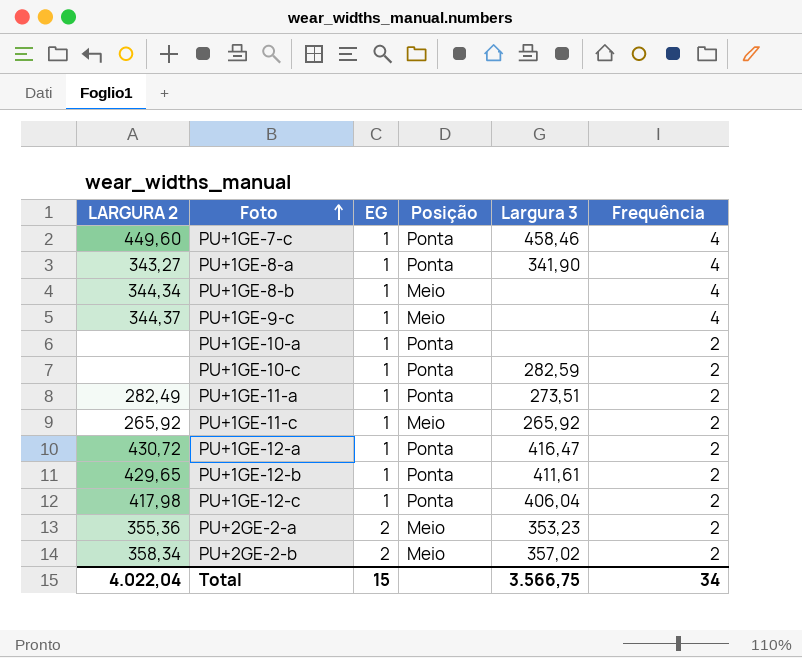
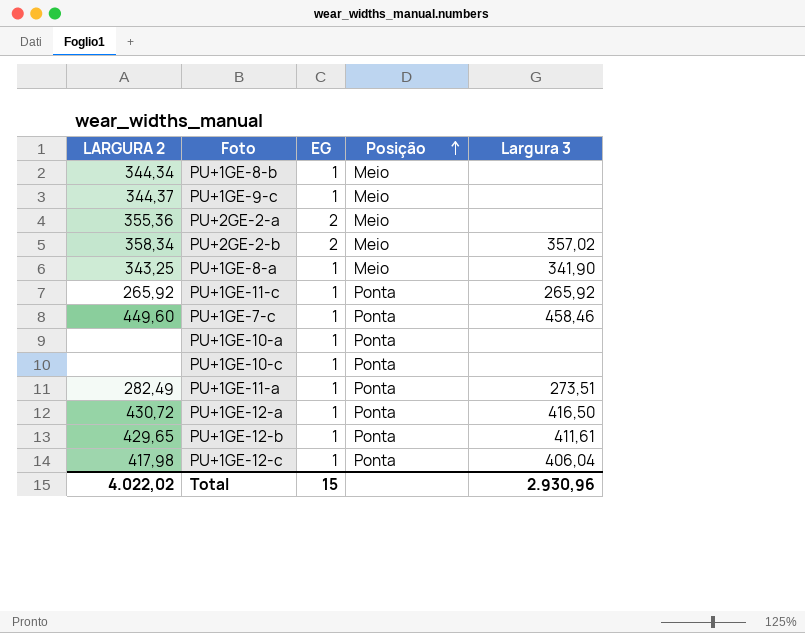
row order: Foto ascending -> Posição ascending
column Frequência | position: 6 -> none
PU+2GE-2-a | Largura 3: 353,23 -> none
PU+1GE-8-a | LARGURA 2: 343,27 -> 343,25
PU+1GE-8-a | Posição: Ponta -> Meio
PU+1GE-11-c | Posição: Meio -> Ponta
PU+1GE-10-c | Largura 3: 282,59 -> none
PU+1GE-12-a | Largura 3: 416,47 -> 416,50
Total | LARGURA 2: 4.022,04 -> 4.022,02
Total | Largura 3: 3.566,75 -> 2.930,96

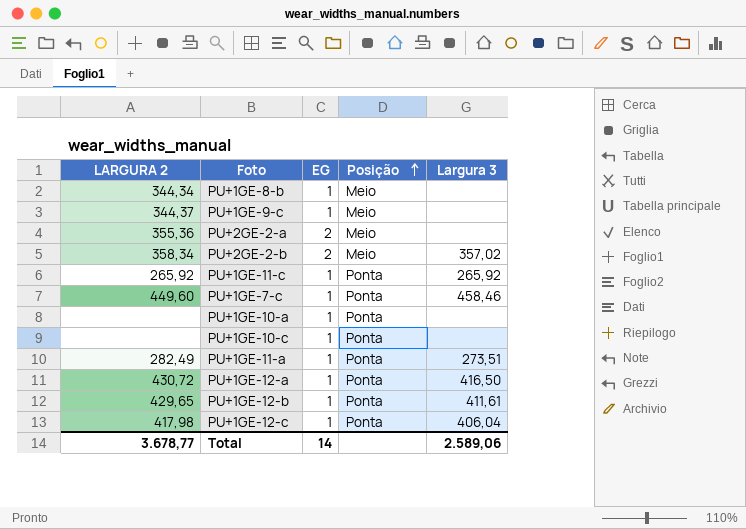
row PU+1GE-8-a: 343,25 | 1 | Meio | 341,90 -> none
Total | LARGURA 2: 4.022,02 -> 3.678,77
Total | EG: 15 -> 14
Total | Largura 3: 2.930,96 -> 2.589,06

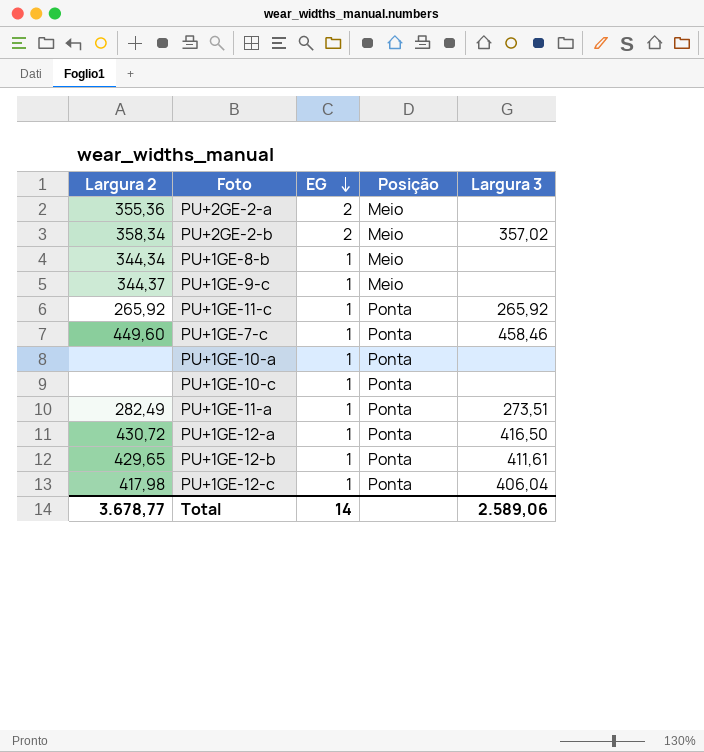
row order: Posição ascending -> EG descending
column name: LARGURA 2 -> Largura 2

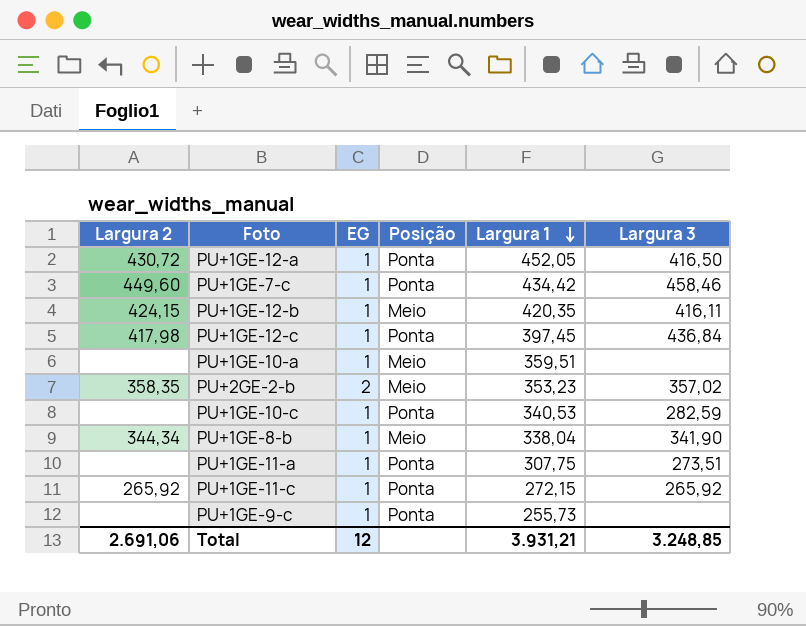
row order: EG descending -> Largura 1 descending
column Largura 1 | position: none -> 5
row PU+2GE-2-a: 355,36 | 2 | Meio | none -> none
PU+1GE-12-b | Largura 2: 429,65 -> 424,15
PU+1GE-12-b | Posição: Ponta -> Meio
PU+1GE-12-b | Largura 3: 411,61 -> 416,11
PU+1GE-12-c | Largura 3: 406,04 -> 436,84
PU+1GE-10-a | Posição: Ponta -> Meio
PU+2GE-2-b | Largura 2: 358,34 -> 358,35
PU+1GE-10-c | Largura 3: none -> 282,59
PU+1GE-8-b | Largura 3: none -> 341,90
PU+1GE-11-a | Largura 2: 282,49 -> none
PU+1GE-9-c | Largura 2: 344,37 -> none
PU+1GE-9-c | Posição: Meio -> Ponta
Total | Largura 2: 3.678,77 -> 2.691,06
Total | EG: 14 -> 12
Total | Largura 3: 2.589,06 -> 3.248,85

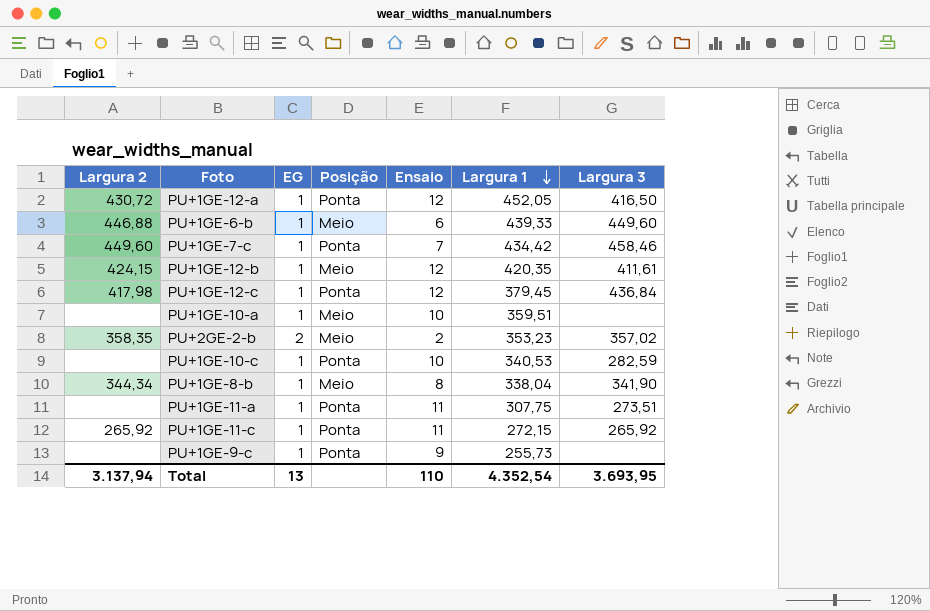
column Ensaio | position: none -> 5
row PU+1GE-6-b: none -> 446,88 | 1 | Meio | 6 | 439,33 | 449,60
PU+1GE-12-b | Largura 3: 416,11 -> 411,61
PU+1GE-12-c | Largura 1: 397,45 -> 379,45
Total | Largura 2: 2.691,06 -> 3.137,94
Total | EG: 12 -> 13
Total | Largura 1: 3.931,21 -> 4.352,54
Total | Largura 3: 3.248,85 -> 3.693,95

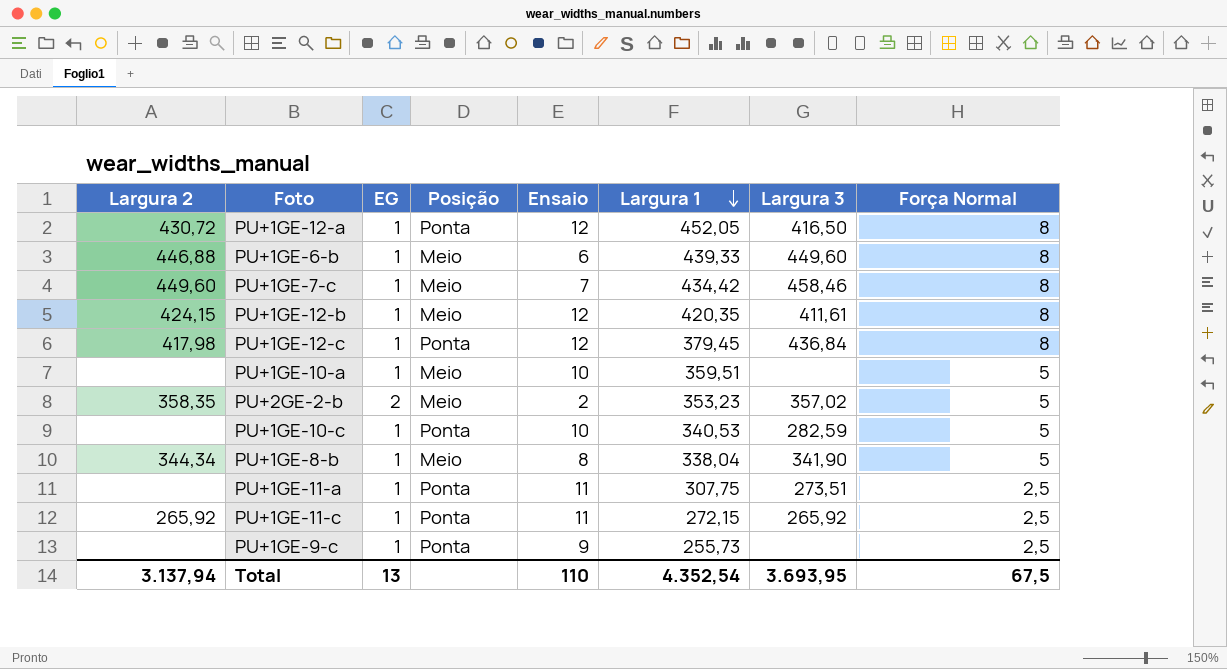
column Força Normal | position: none -> 8
PU+1GE-7-c | Posição: Ponta -> Meio

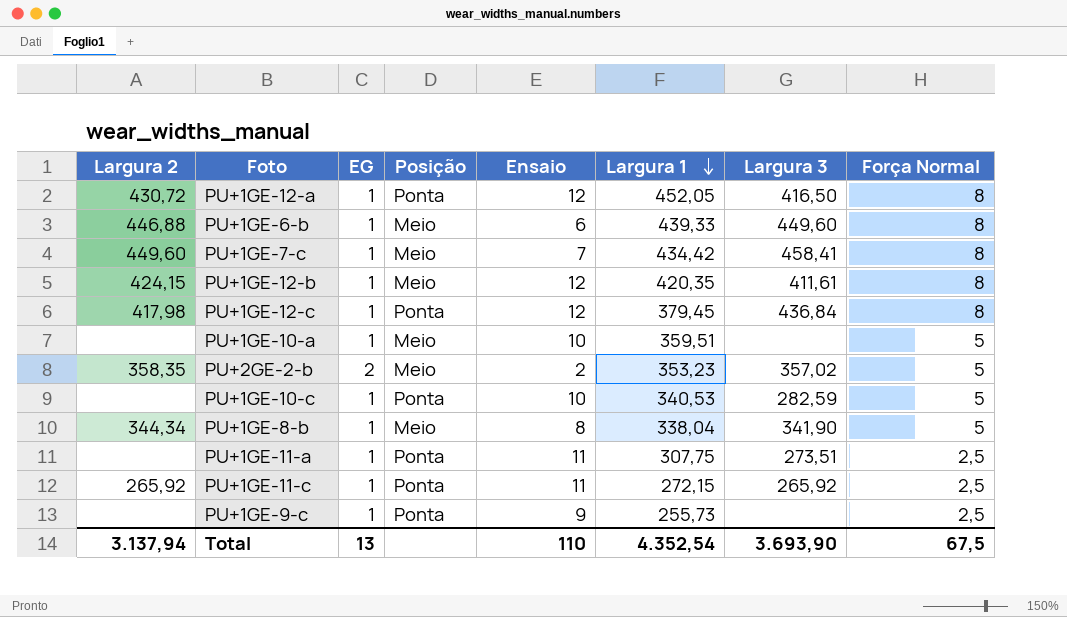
PU+1GE-7-c | Largura 3: 458,46 -> 458,41
Total | Largura 3: 3.693,95 -> 3.693,90

